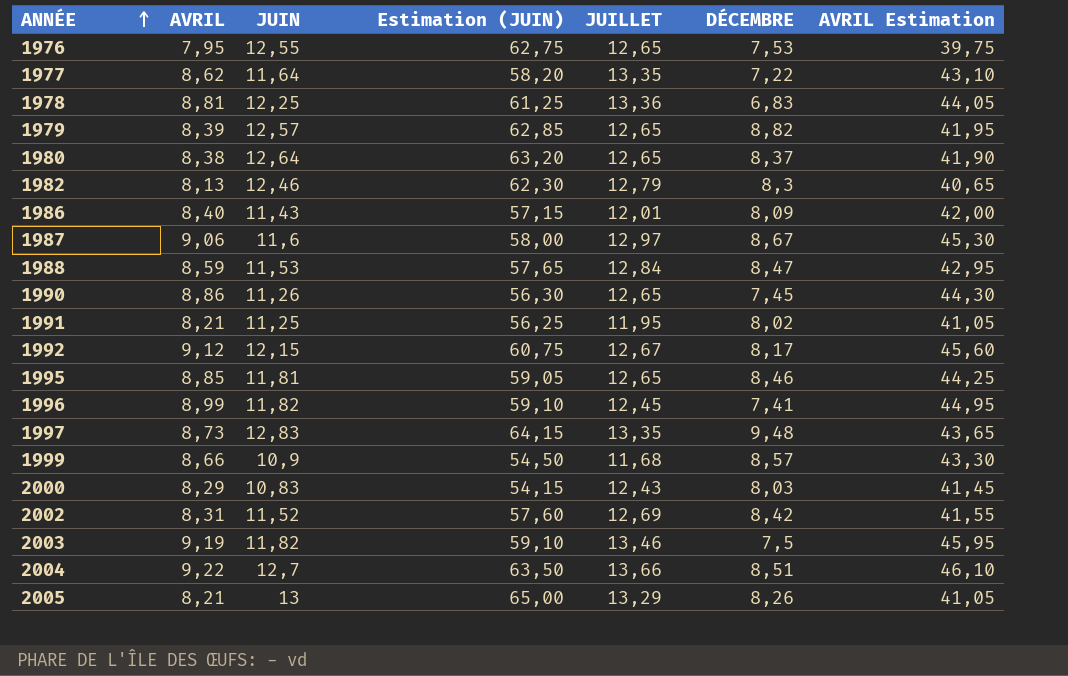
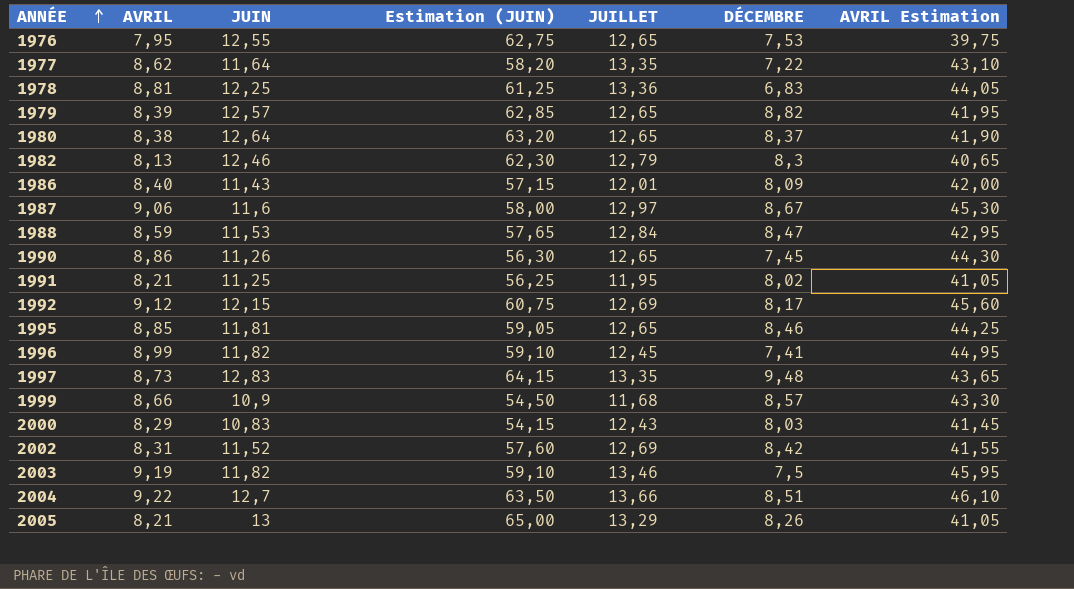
1992 | JUILLET: 12,67 -> 12,69

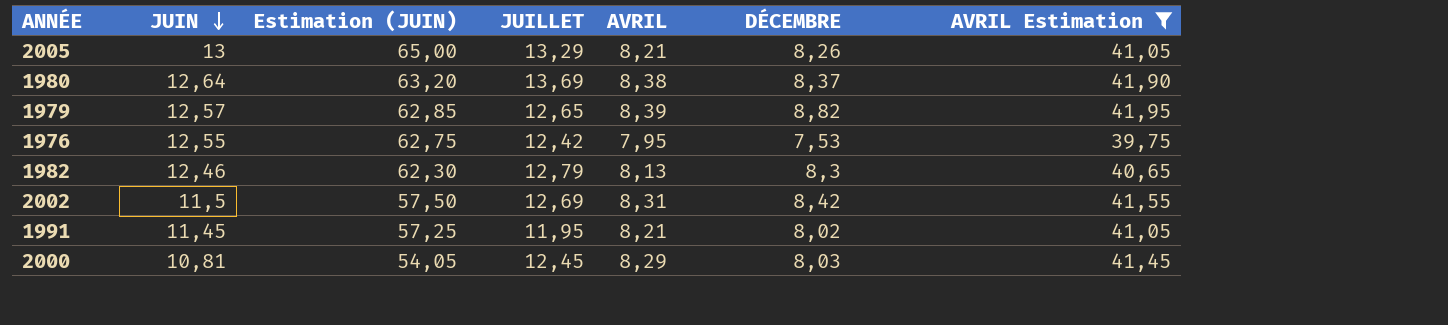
filter: none -> AVRIL Estimation <= 41,95
row order: ANNÉE ascending -> JUIN descending
column AVRIL | position: 2 -> 5
1980 | JUILLET: 12,65 -> 13,69
1976 | JUILLET: 12,65 -> 12,42
2002 | JUIN: 11,52 -> 11,5
2002 | Estimation (JUIN): 57,60 -> 57,50
1991 | JUIN: 11,25 -> 11,45
1991 | Estimation (JUIN): 56,25 -> 57,25
2000 | JUIN: 10,83 -> 10,81
2000 | Estimation (JUIN): 54,15 -> 54,05
2000 | JUILLET: 12,43 -> 12,45

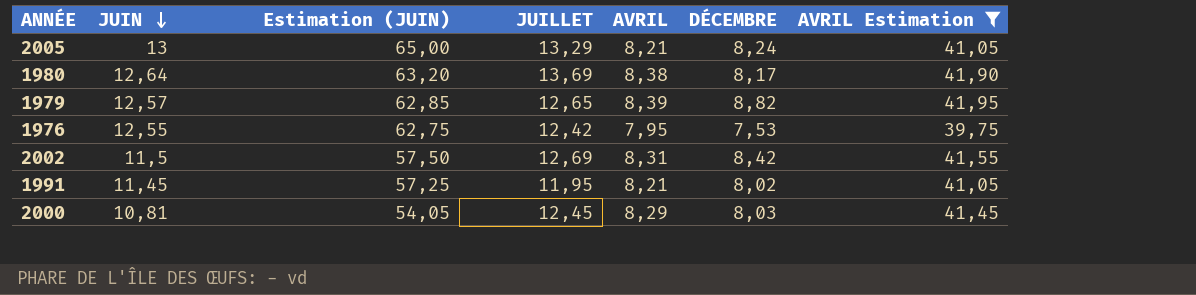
row 1982: 12,46 | 62,30 | 12,79 | 8,13 | 8,3 | 40,65 -> none
2005 | DÉCEMBRE: 8,26 -> 8,24
1980 | DÉCEMBRE: 8,37 -> 8,17

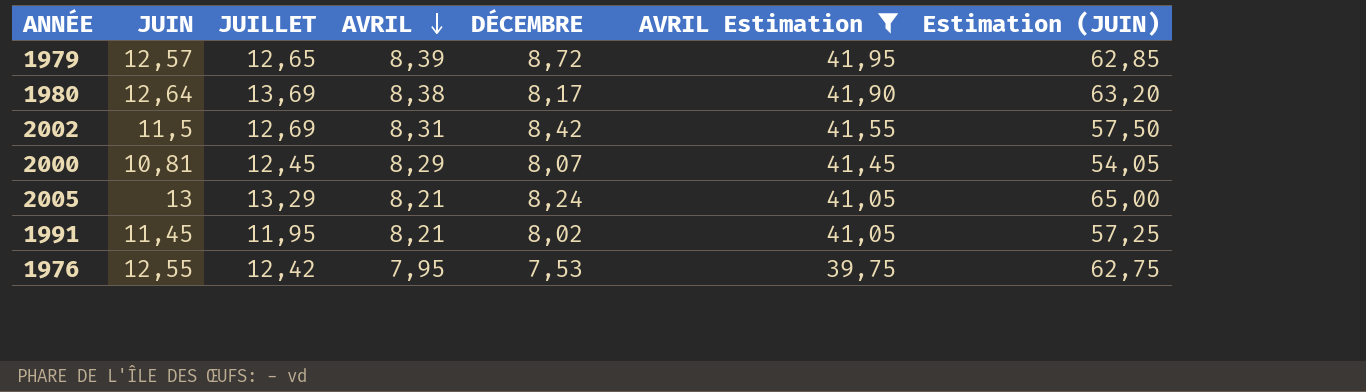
row order: JUIN descending -> AVRIL descending
column Estimation (JUIN) | position: 3 -> 7
1979 | DÉCEMBRE: 8,82 -> 8,72
2000 | DÉCEMBRE: 8,03 -> 8,07

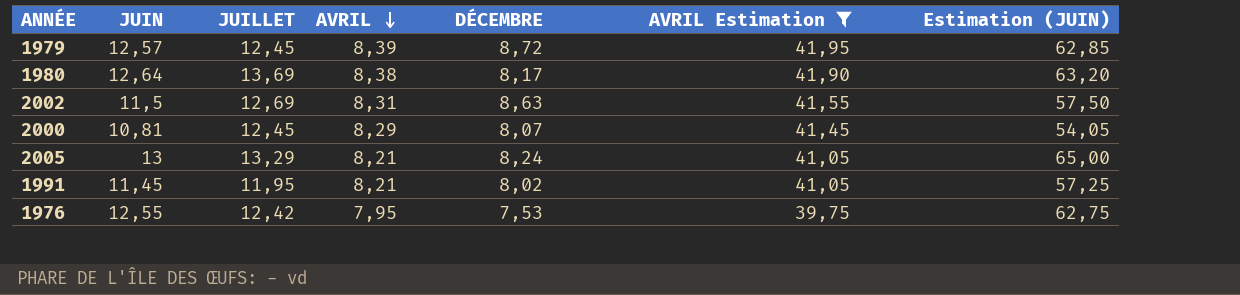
1979 | JUILLET: 12,65 -> 12,45
2002 | DÉCEMBRE: 8,42 -> 8,63

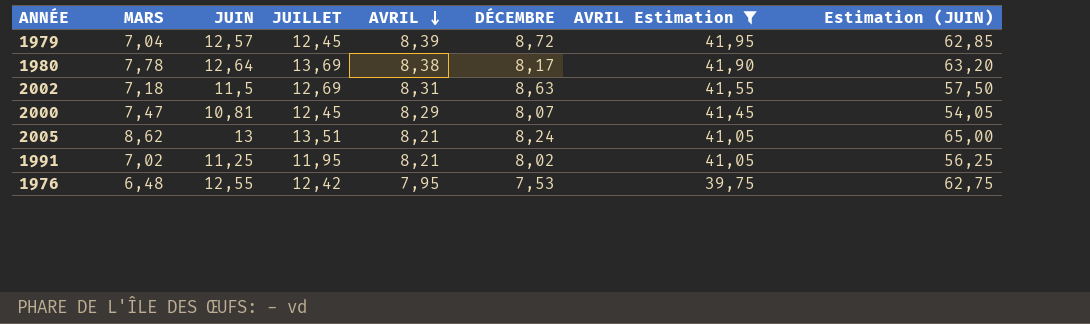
column MARS | position: none -> 2
2005 | JUILLET: 13,29 -> 13,51
1991 | JUIN: 11,45 -> 11,25
1991 | Estimation (JUIN): 57,25 -> 56,25

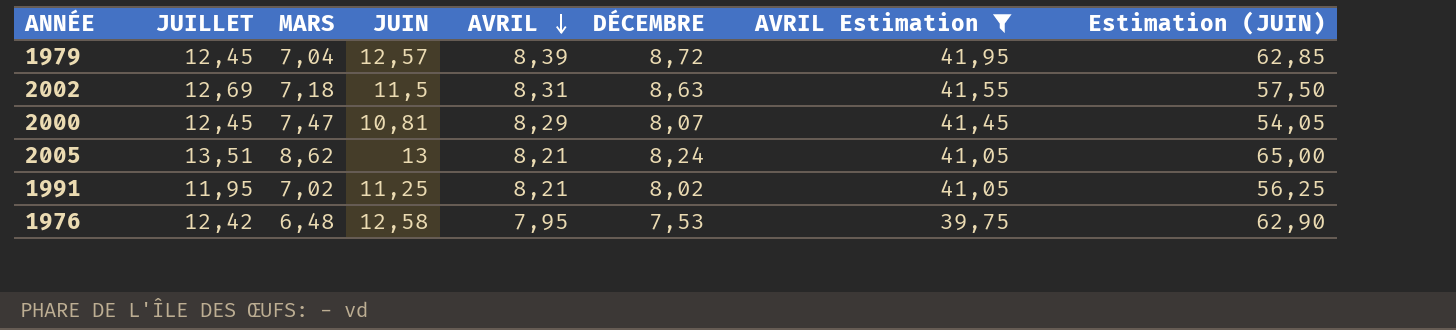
column JUILLET | position: 4 -> 2
row 1980: 7,78 | 12,64 | 13,69 | 8,38 | 8,17 | 41,90 | 63,20 -> none
1976 | JUIN: 12,55 -> 12,58
1976 | Estimation (JUIN): 62,75 -> 62,90

